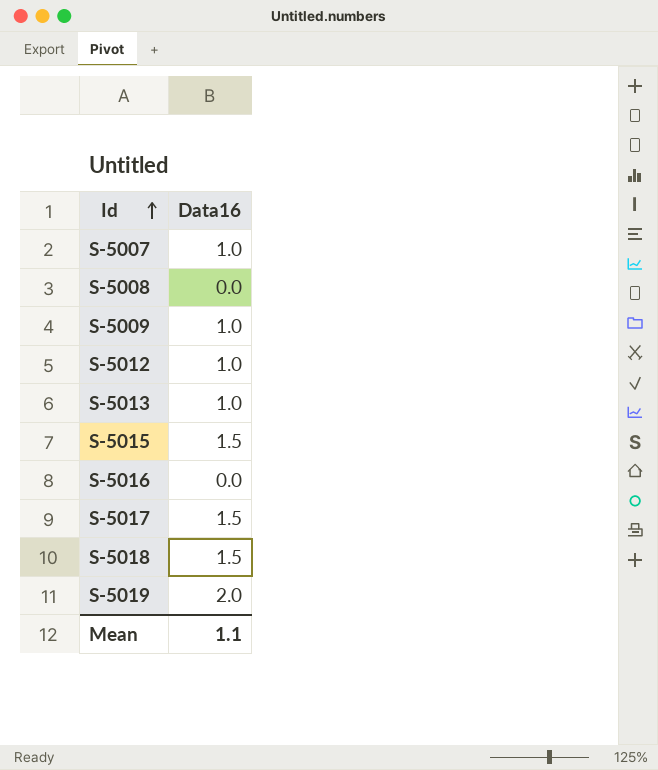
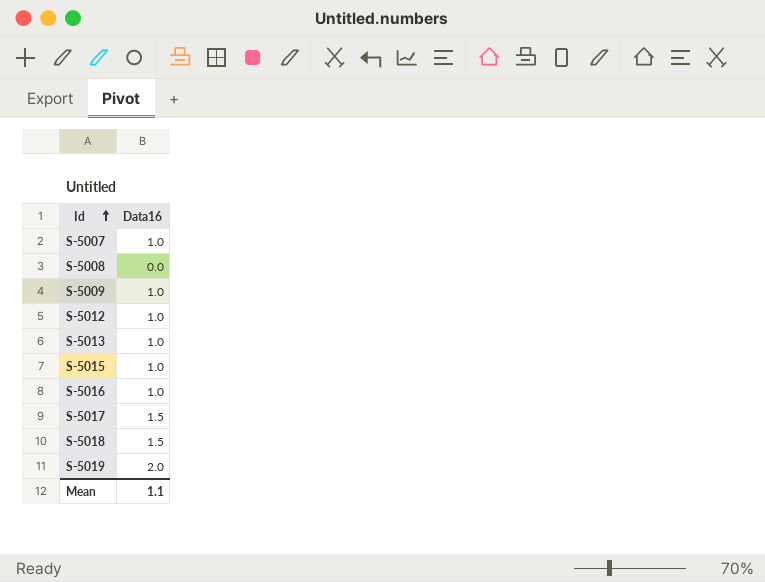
S-5015 | Data16: 1.5 -> 1.0
S-5016 | Data16: 0.0 -> 1.0

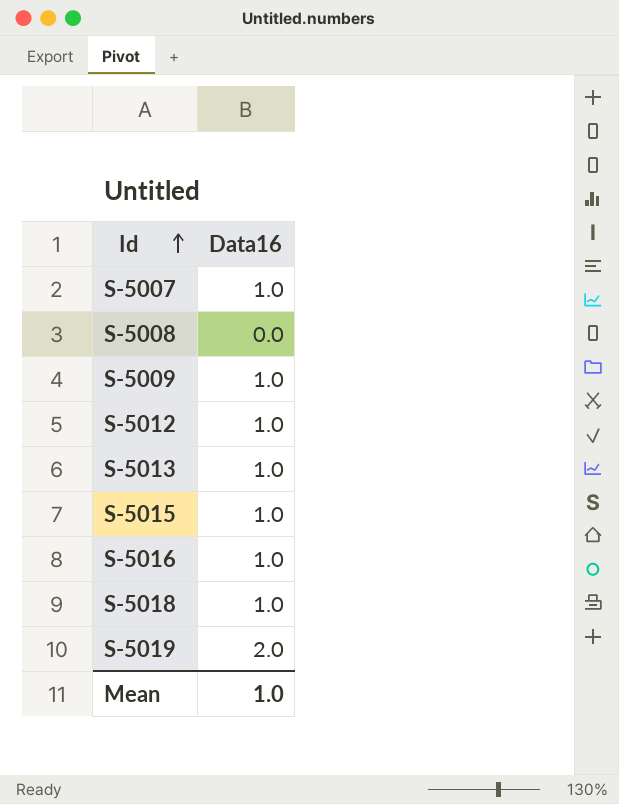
row S-5017: 1.5 -> none
S-5018 | Data16: 1.5 -> 1.0
Mean | Data16: 1.1 -> 1.0

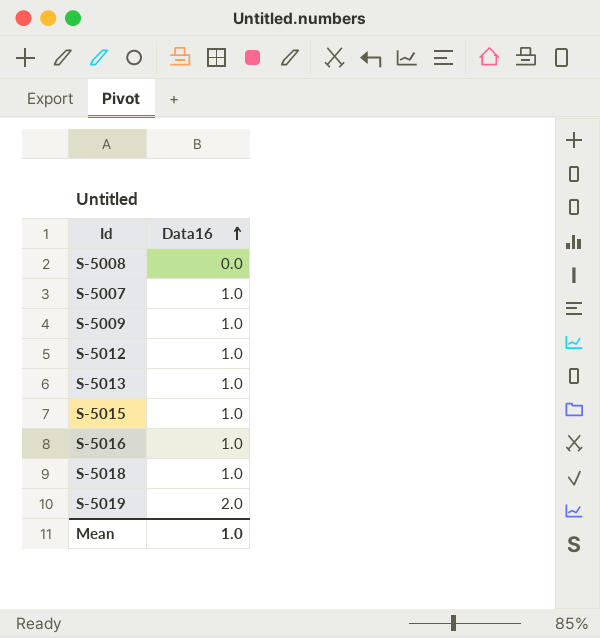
row order: Id ascending -> Data16 ascending

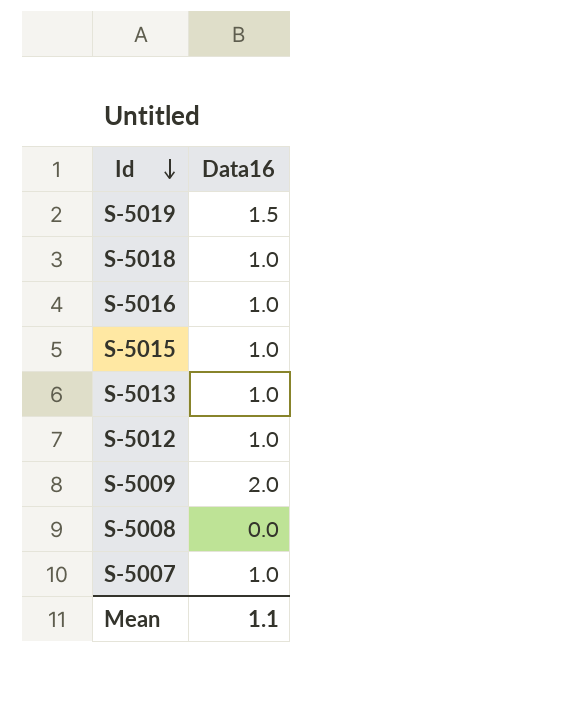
row order: Data16 ascending -> Id descending
S-5019 | Data16: 2.0 -> 1.5
S-5009 | Data16: 1.0 -> 2.0
Mean | Data16: 1.0 -> 1.1

